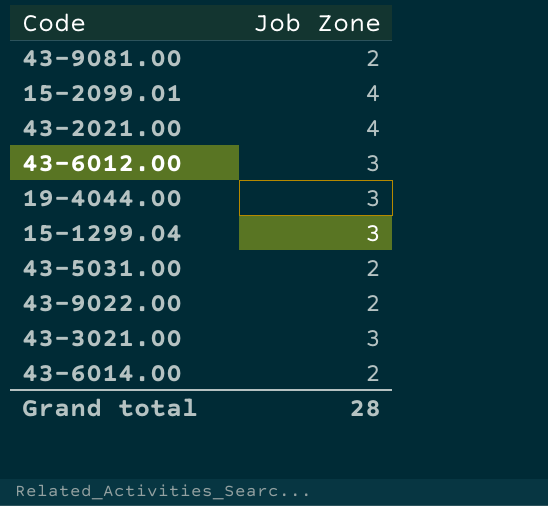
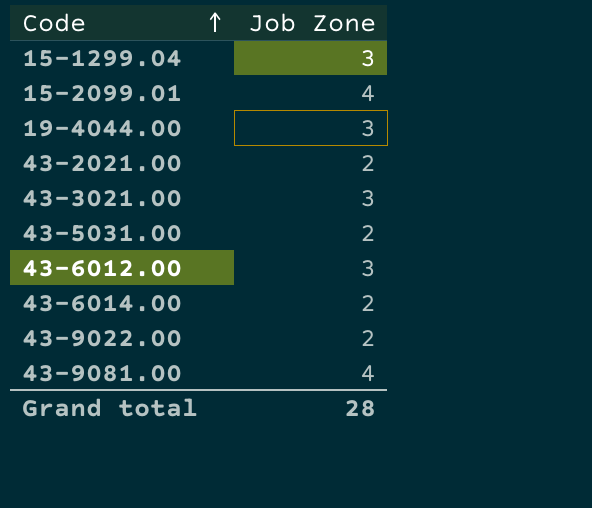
row order: none -> Code ascending
43-2021.00 | Job Zone: 4 -> 2
43-9081.00 | Job Zone: 2 -> 4

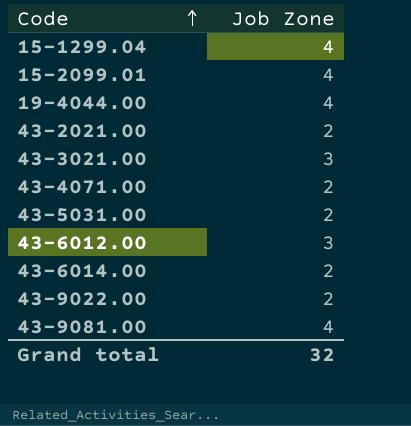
15-1299.04 | Job Zone: 3 -> 4
19-4044.00 | Job Zone: 3 -> 4
row 43-4071.00: none -> 2
Grand total | Job Zone: 28 -> 32

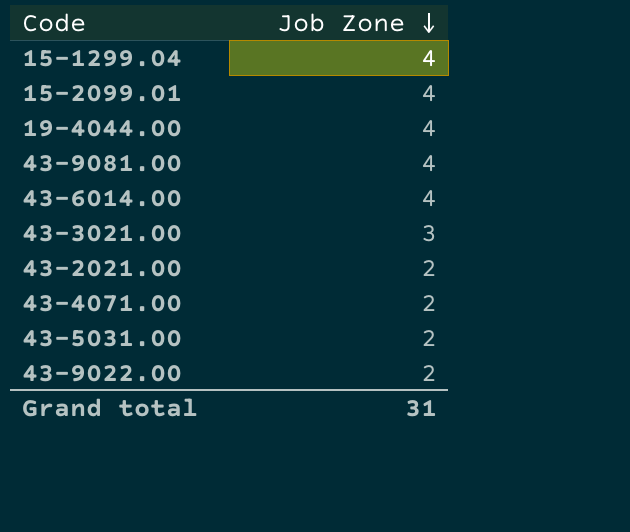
row order: Code ascending -> Job Zone descending
row 43-6012.00: 3 -> none
43-6014.00 | Job Zone: 2 -> 4
Grand total | Job Zone: 32 -> 31

